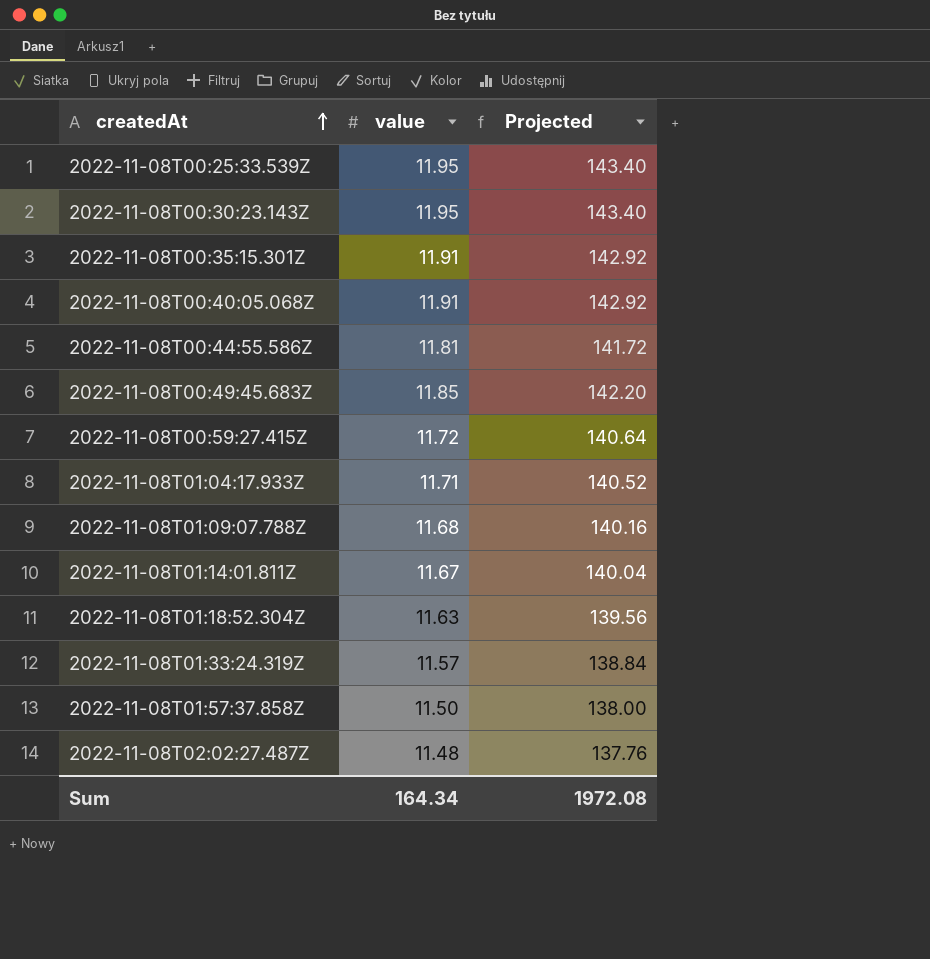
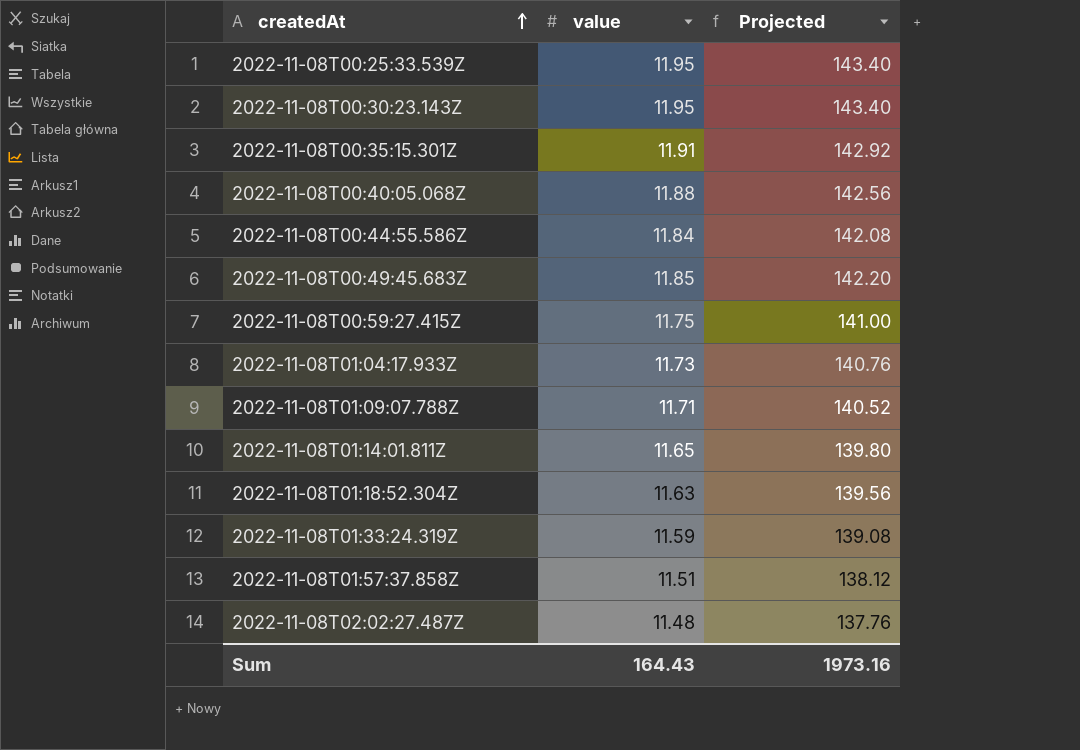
2022-11-08T00:40:05.068Z | value: 11.91 -> 11.88
2022-11-08T00:40:05.068Z | Projected: 142.92 -> 142.56
2022-11-08T00:44:55.586Z | value: 11.81 -> 11.84
2022-11-08T00:44:55.586Z | Projected: 141.72 -> 142.08
2022-11-08T00:59:27.415Z | value: 11.72 -> 11.75
2022-11-08T00:59:27.415Z | Projected: 140.64 -> 141.00
2022-11-08T01:04:17.933Z | value: 11.71 -> 11.73
2022-11-08T01:04:17.933Z | Projected: 140.52 -> 140.76
2022-11-08T01:09:07.788Z | value: 11.68 -> 11.71
2022-11-08T01:09:07.788Z | Projected: 140.16 -> 140.52
2022-11-08T01:14:01.811Z | value: 11.67 -> 11.65
2022-11-08T01:14:01.811Z | Projected: 140.04 -> 139.80
2022-11-08T01:33:24.319Z | value: 11.57 -> 11.59
2022-11-08T01:33:24.319Z | Projected: 138.84 -> 139.08
2022-11-08T01:57:37.858Z | value: 11.50 -> 11.51
2022-11-08T01:57:37.858Z | Projected: 138.00 -> 138.12
Sum | value: 164.34 -> 164.43
Sum | Projected: 1972.08 -> 1973.16

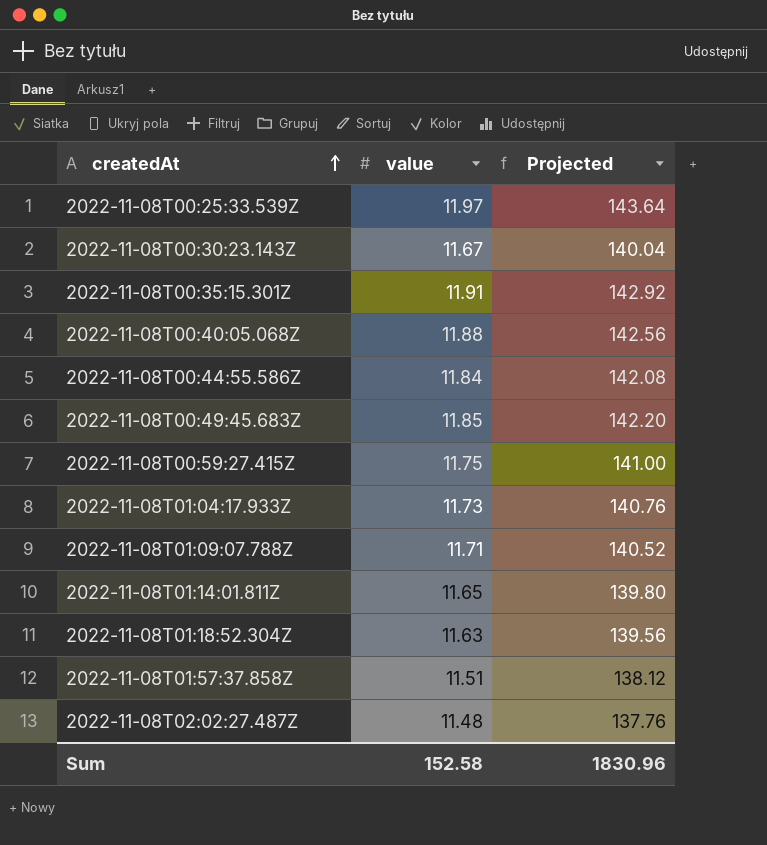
row 2022-11-08T01:33:24.319Z: 11.59 | 139.08 -> none
2022-11-08T00:25:33.539Z | value: 11.95 -> 11.97
2022-11-08T00:25:33.539Z | Projected: 143.40 -> 143.64
2022-11-08T00:30:23.143Z | value: 11.95 -> 11.67
2022-11-08T00:30:23.143Z | Projected: 143.40 -> 140.04
Sum | value: 164.43 -> 152.58
Sum | Projected: 1973.16 -> 1830.96

